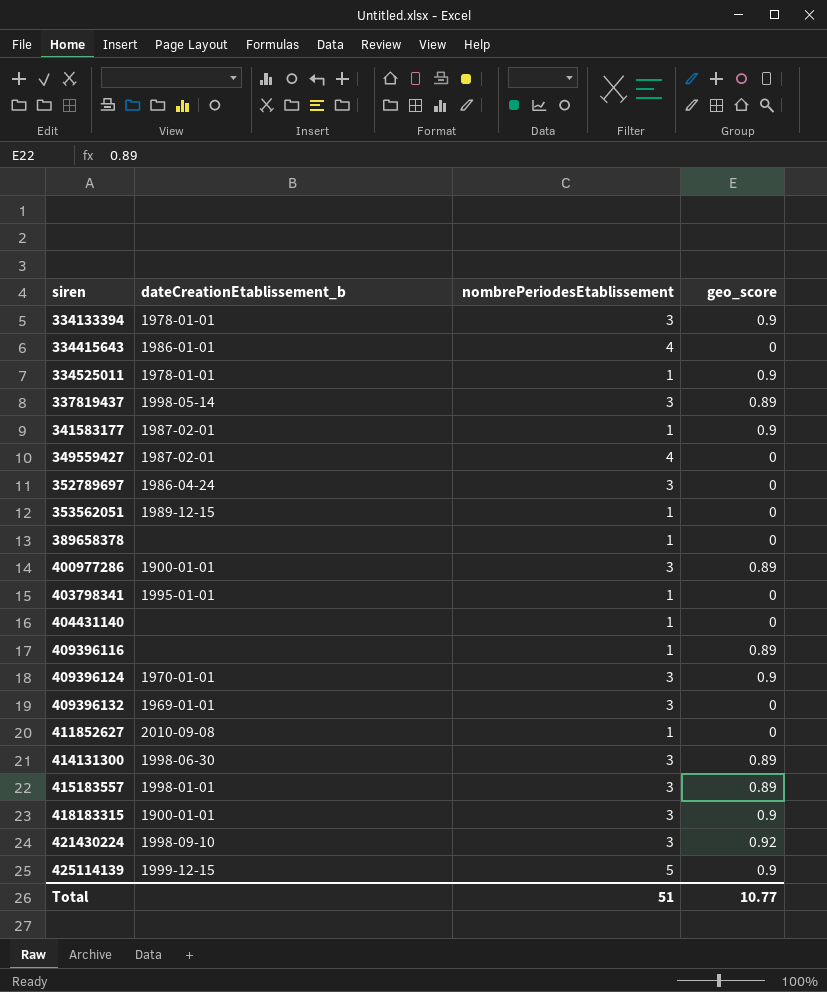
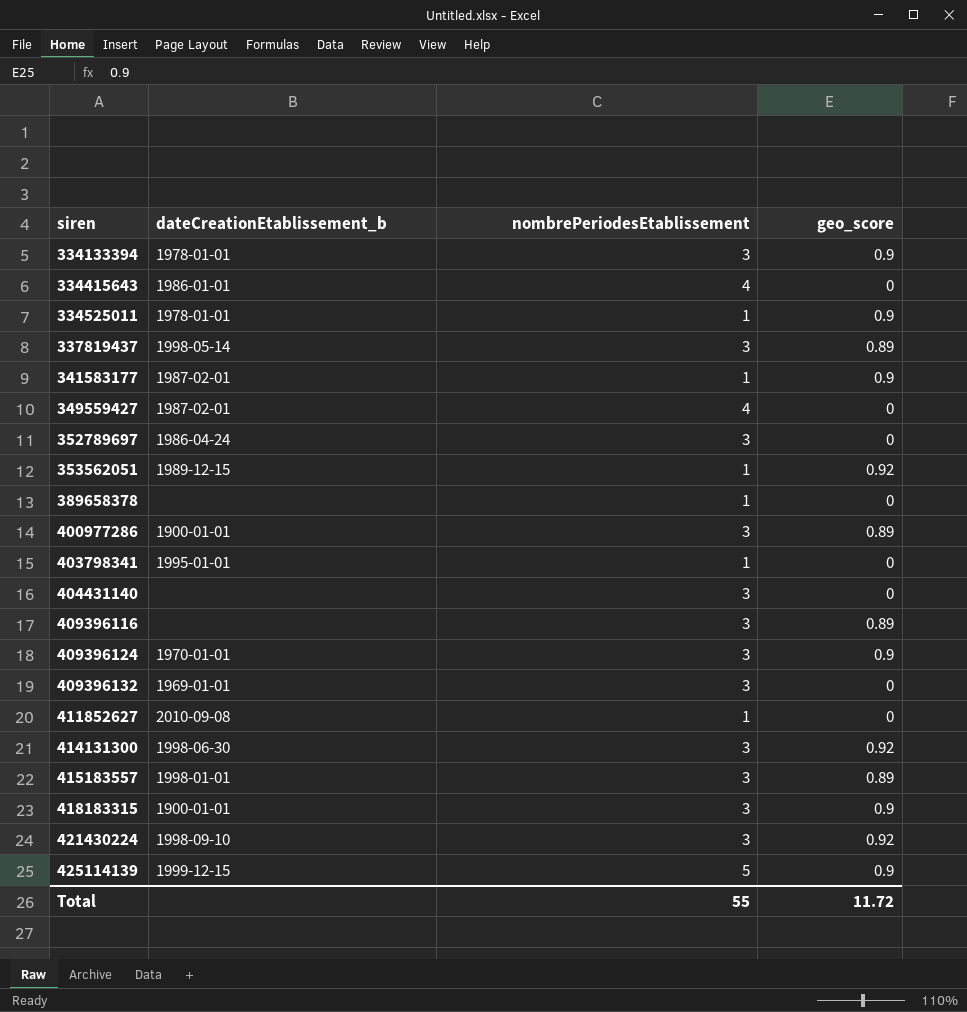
353562051 | geo_score: 0 -> 0.92
404431140 | nombrePeriodesEtablissement: 1 -> 3
409396116 | nombrePeriodesEtablissement: 1 -> 3
414131300 | geo_score: 0.89 -> 0.92
Total | nombrePeriodesEtablissement: 51 -> 55
Total | geo_score: 10.77 -> 11.72

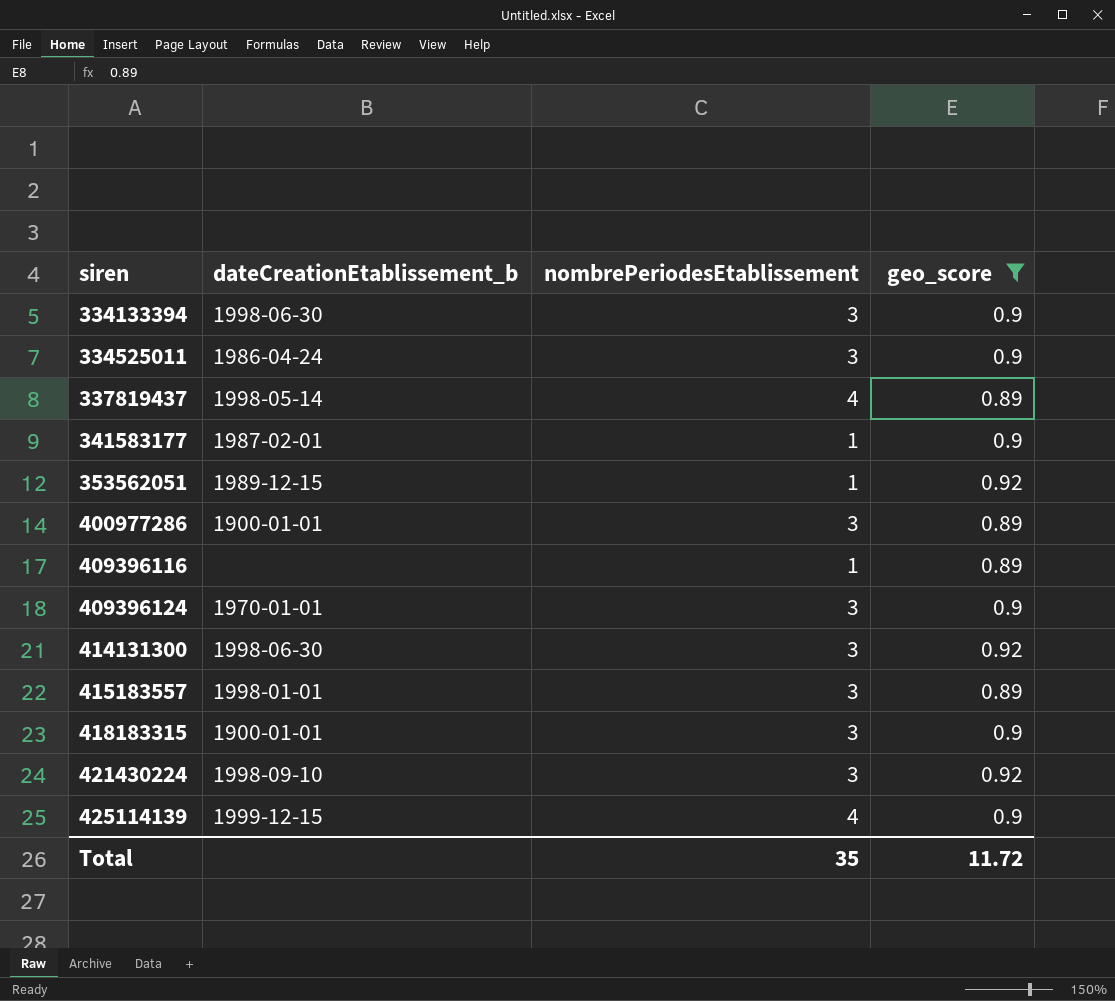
filter: none -> geo_score != 0
334133394 | dateCreationEtablissement_b: 1978-01-01 -> 1998-06-30
334525011 | dateCreationEtablissement_b: 1978-01-01 -> 1986-04-24
334525011 | nombrePeriodesEtablissement: 1 -> 3
337819437 | nombrePeriodesEtablissement: 3 -> 4
409396116 | nombrePeriodesEtablissement: 3 -> 1
425114139 | nombrePeriodesEtablissement: 5 -> 4
Total | nombrePeriodesEtablissement: 55 -> 35

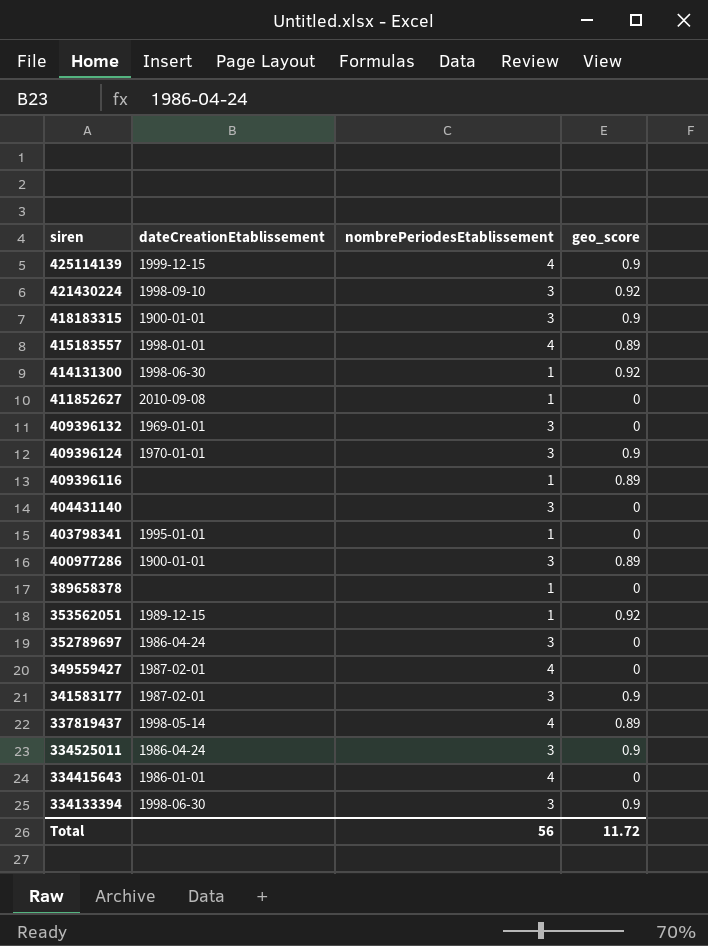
filter: geo_score != 0 -> none
row order: siren ascending -> siren descending
column name: dateCreationEtablissement_b -> dateCreationEtablissement
415183557 | nombrePeriodesEtablissement: 3 -> 4
414131300 | nombrePeriodesEtablissement: 3 -> 1
341583177 | nombrePeriodesEtablissement: 1 -> 3
Total | nombrePeriodesEtablissement: 35 -> 56

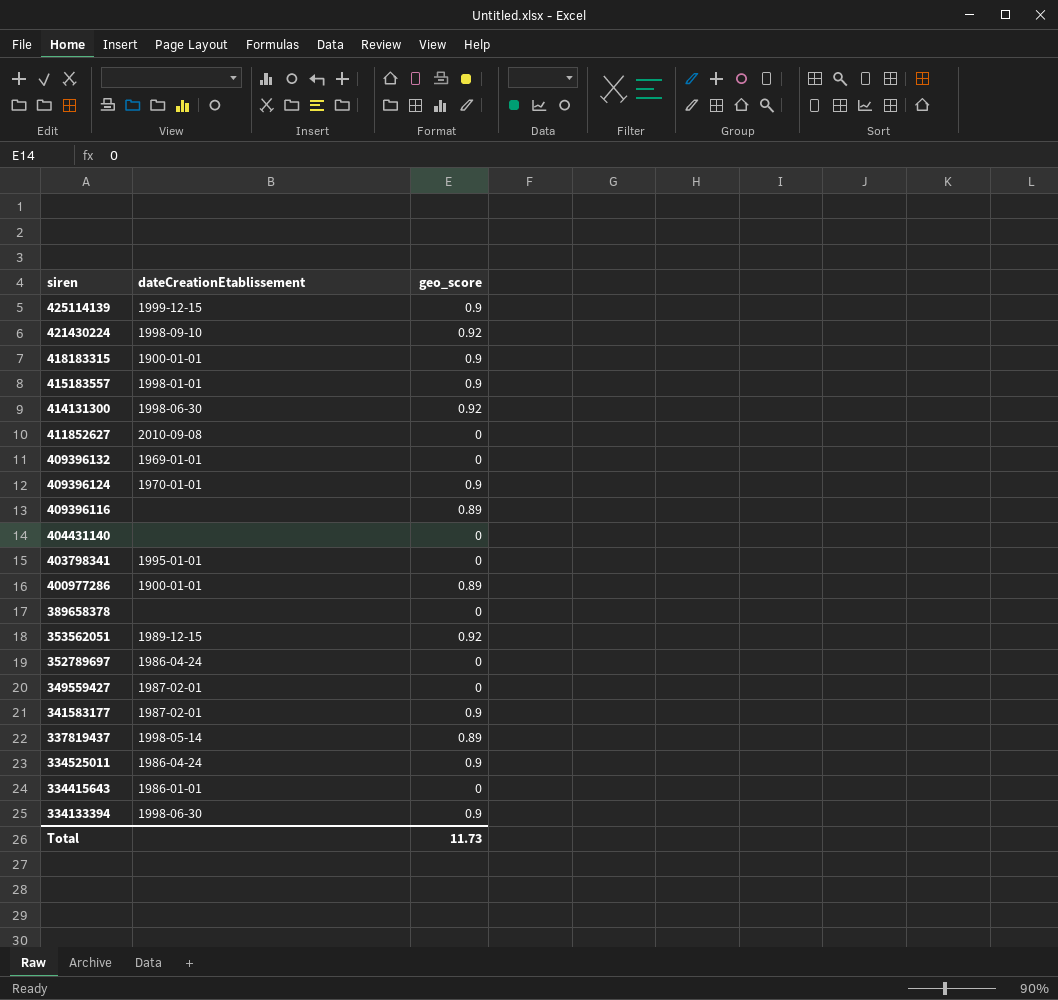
column nombrePeriodesEtablissement | position: 3 -> none
415183557 | geo_score: 0.89 -> 0.9
Total | geo_score: 11.72 -> 11.73

